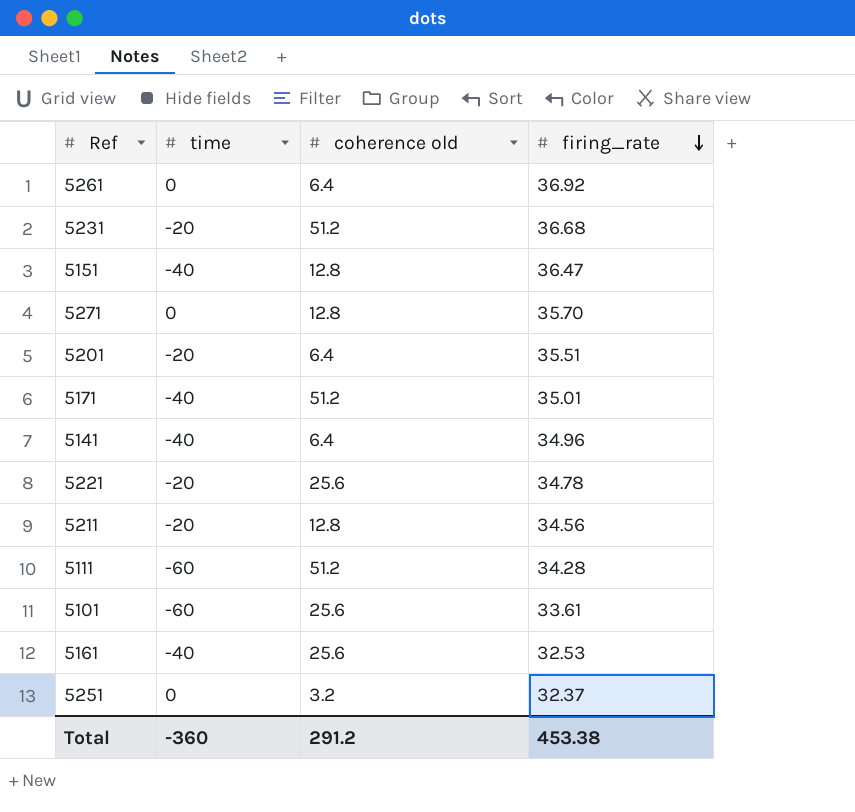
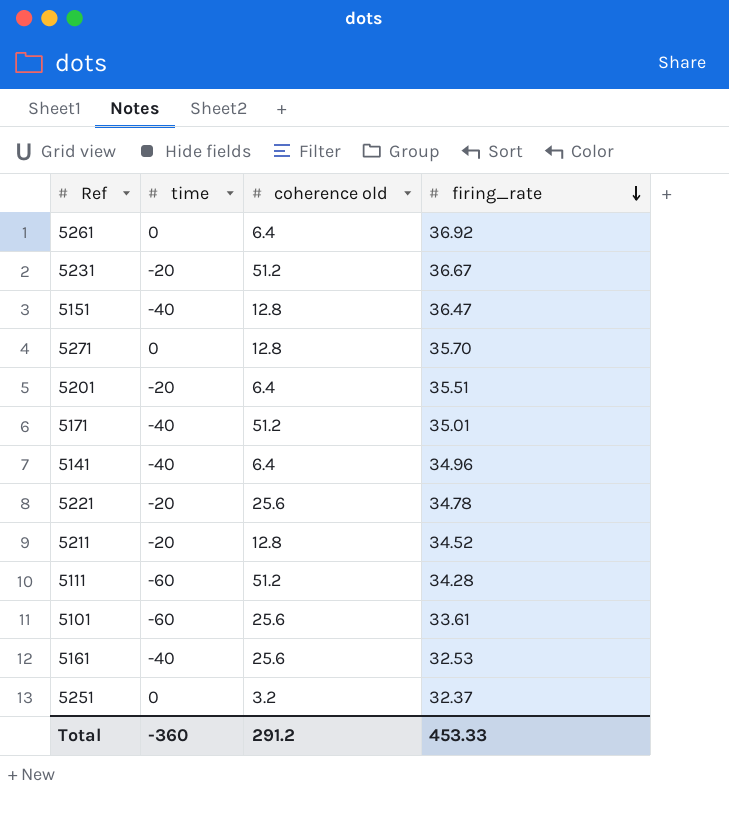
5231 | firing_rate: 36.68 -> 36.67
5211 | firing_rate: 34.56 -> 34.52
Total | firing_rate: 453.38 -> 453.33

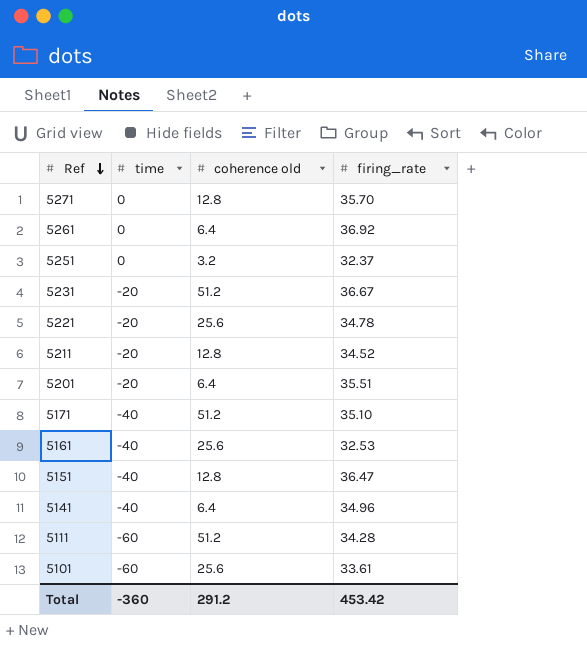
row order: firing_rate descending -> Ref descending
5171 | firing_rate: 35.01 -> 35.10
Total | firing_rate: 453.33 -> 453.42

